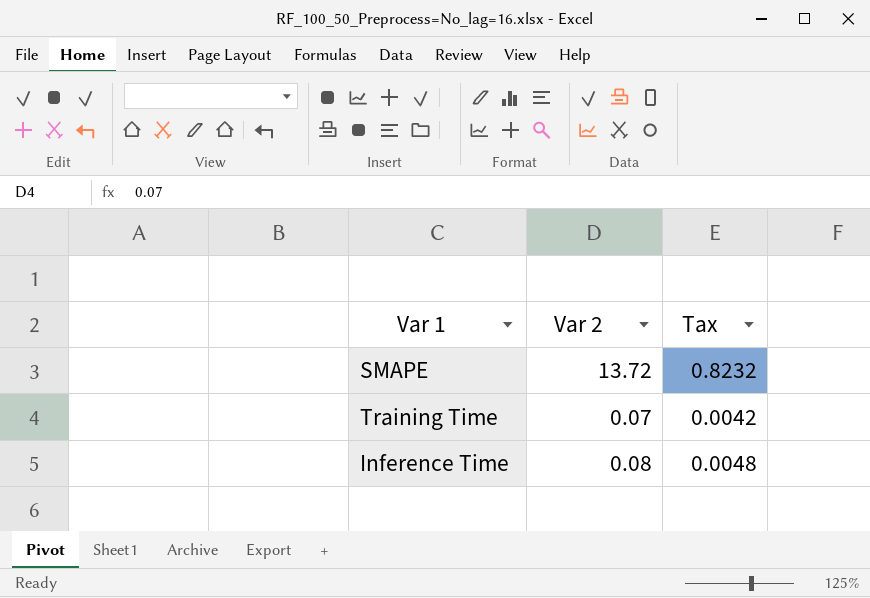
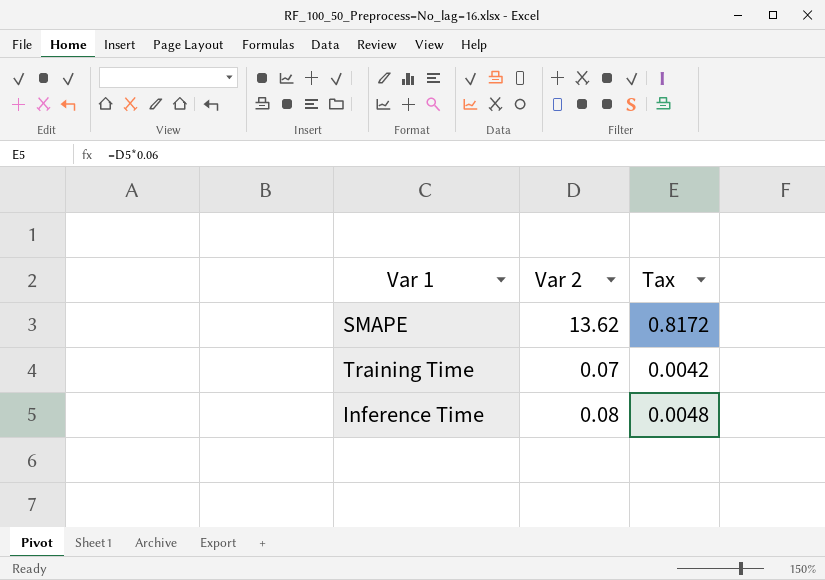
SMAPE | Var 2: 13.72 -> 13.62
SMAPE | Tax: 0.8232 -> 0.8172

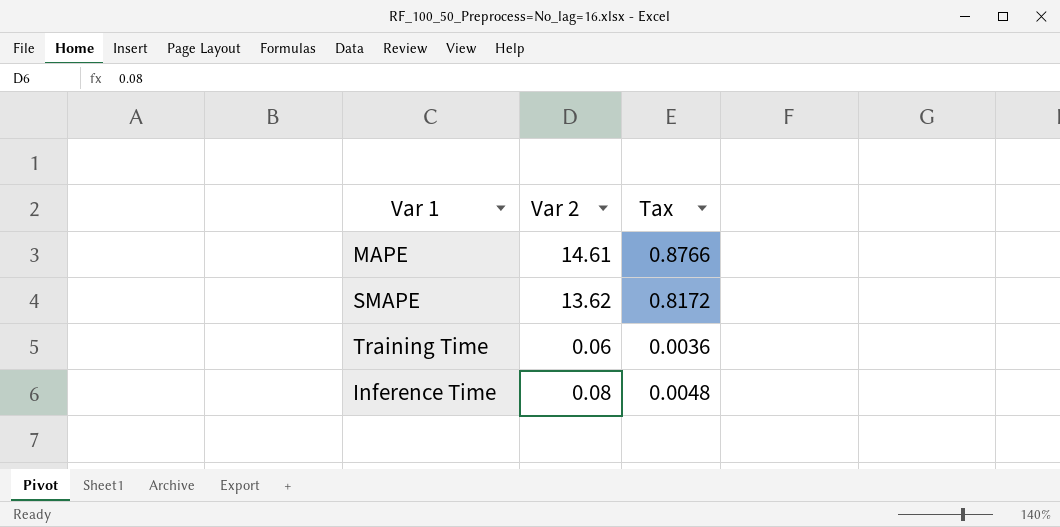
row MAPE: none -> 14.61 | 0.8766
Training Time | Var 2: 0.07 -> 0.06
Training Time | Tax: 0.0042 -> 0.0036

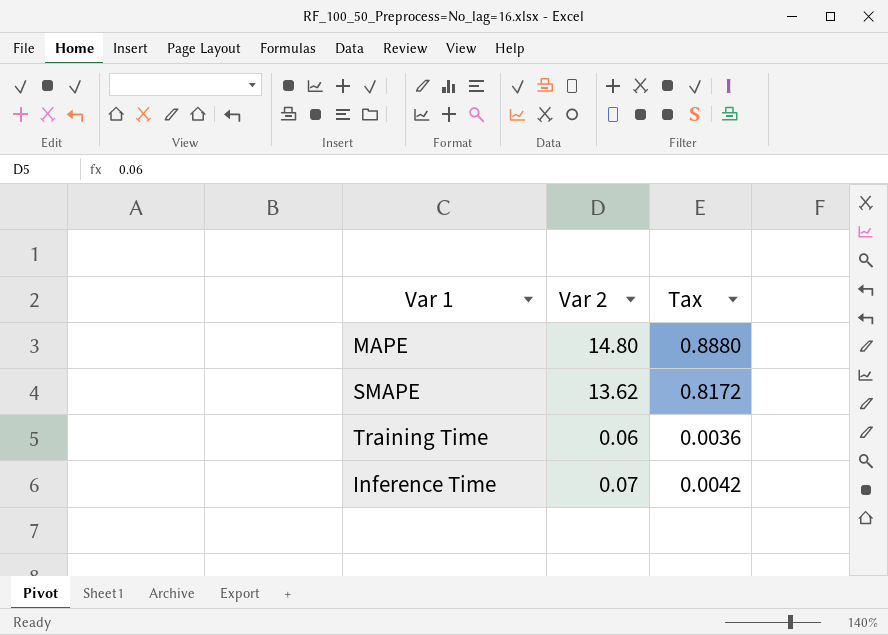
MAPE | Var 2: 14.61 -> 14.80
MAPE | Tax: 0.8766 -> 0.8880
Inference Time | Var 2: 0.08 -> 0.07
Inference Time | Tax: 0.0048 -> 0.0042

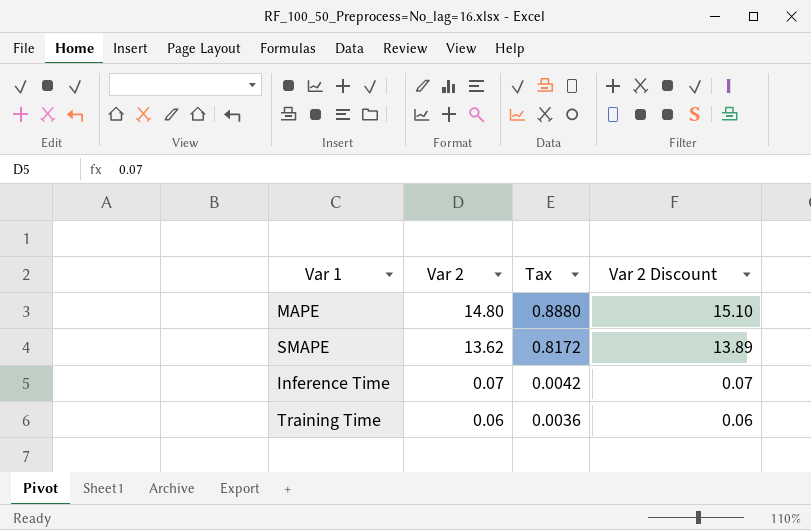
row order: none -> Var 2 descending
column Var 2 Discount | formula: none -> [Var 2] * 1.02

